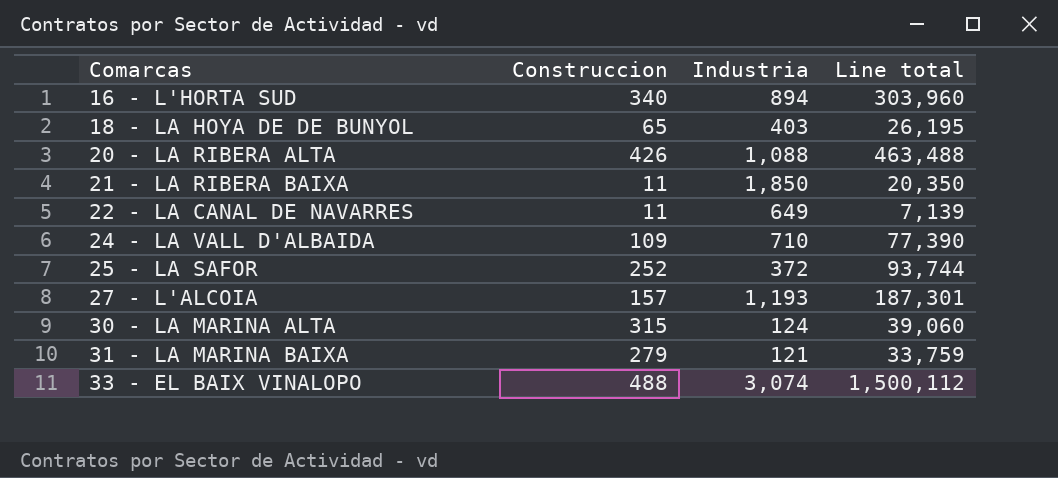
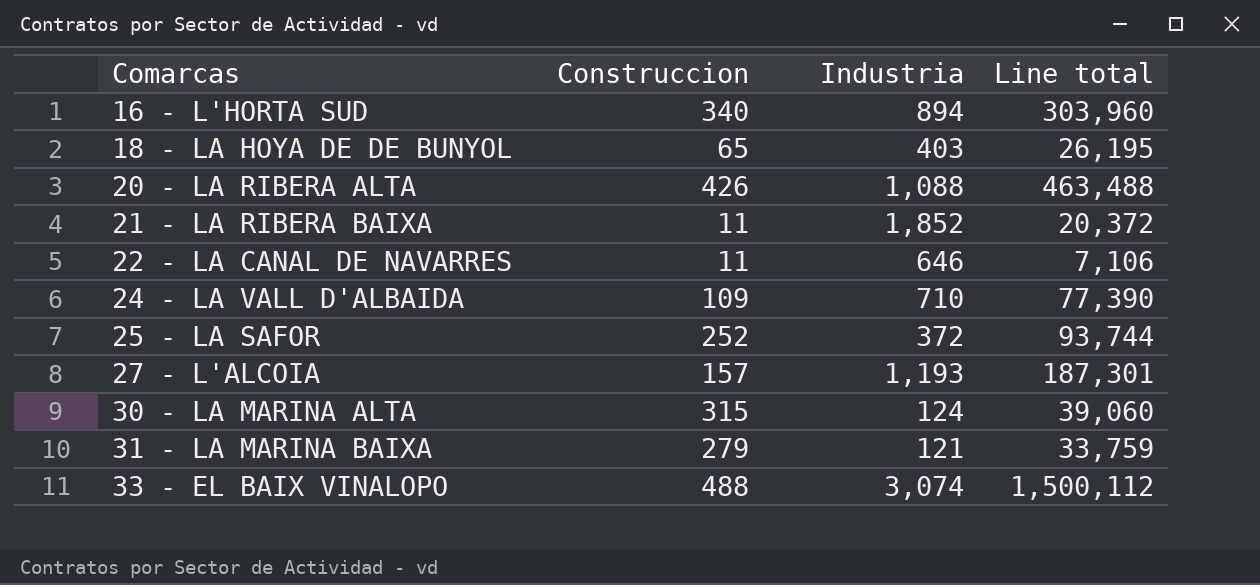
21 - LA RIBERA BAIXA | Industria: 1,850 -> 1,852
21 - LA RIBERA BAIXA | Line total: 20,350 -> 20,372
22 - LA CANAL DE NAVARRES | Industria: 649 -> 646
22 - LA CANAL DE NAVARRES | Line total: 7,139 -> 7,106

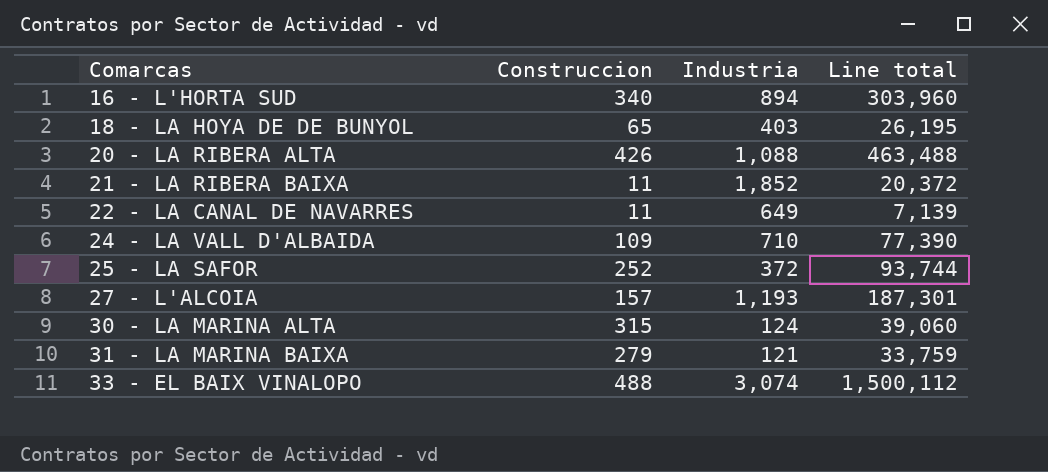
22 - LA CANAL DE NAVARRES | Industria: 646 -> 649
22 - LA CANAL DE NAVARRES | Line total: 7,106 -> 7,139

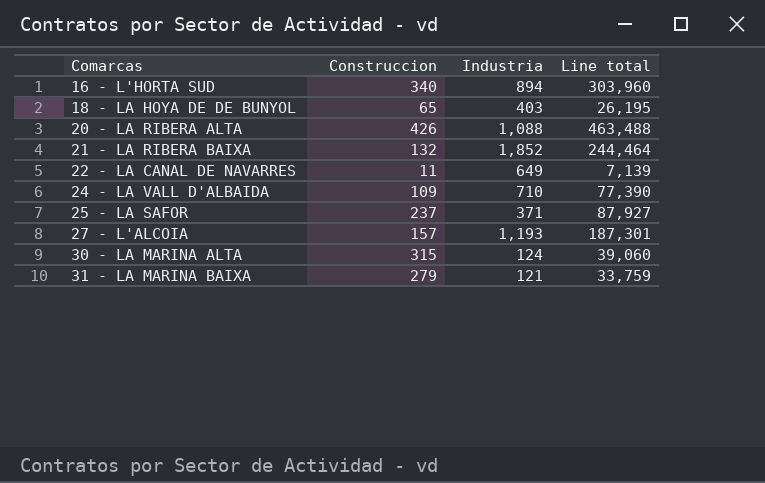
row 33 - EL BAIX VINALOPO: 488 | 3,074 | 1,500,112 -> none
21 - LA RIBERA BAIXA | Construccion: 11 -> 132
21 - LA RIBERA BAIXA | Line total: 20,372 -> 244,464
25 - LA SAFOR | Construccion: 252 -> 237
25 - LA SAFOR | Industria: 372 -> 371
25 - LA SAFOR | Line total: 93,744 -> 87,927

